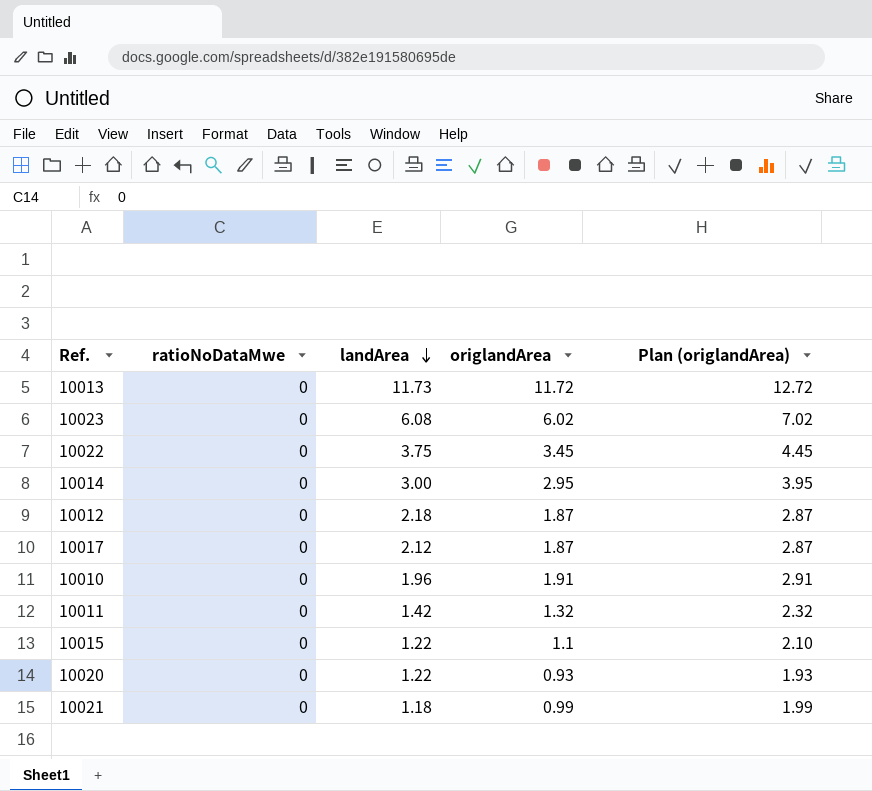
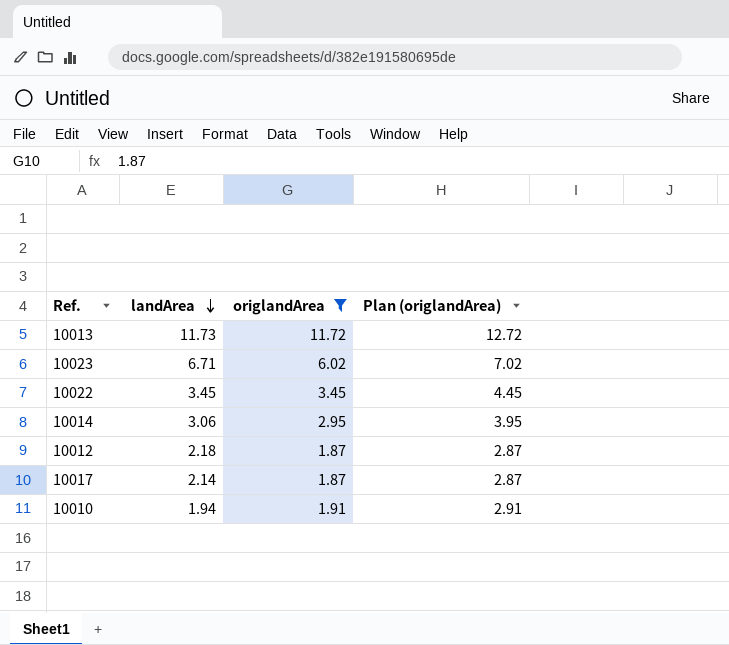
filter: none -> origlandArea >= 1.87
column ratioNoDataMwe | position: 2 -> none
10023 | landArea: 6.08 -> 6.71
10022 | landArea: 3.75 -> 3.45
10014 | landArea: 3.00 -> 3.06
10017 | landArea: 2.12 -> 2.14
10010 | landArea: 1.96 -> 1.94

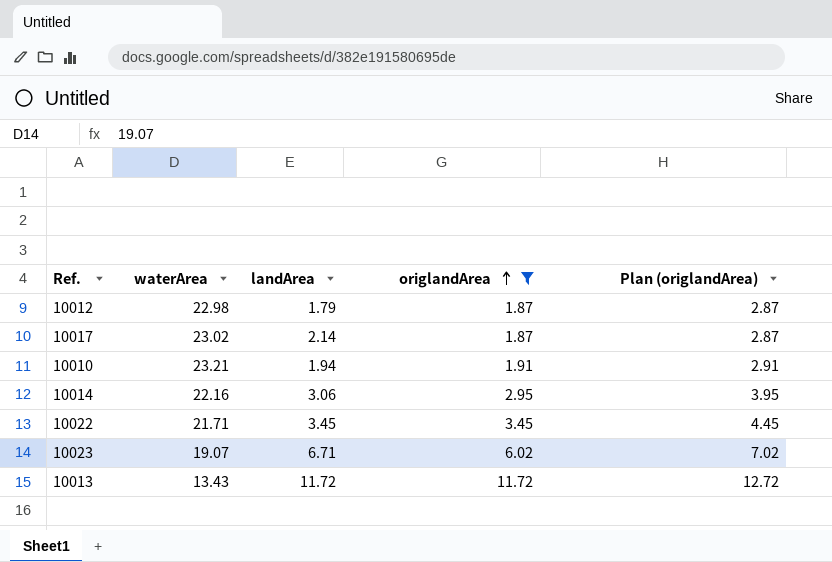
row order: landArea descending -> origlandArea ascending
column waterArea | position: none -> 2
10012 | landArea: 2.18 -> 1.79
10013 | landArea: 11.73 -> 11.72

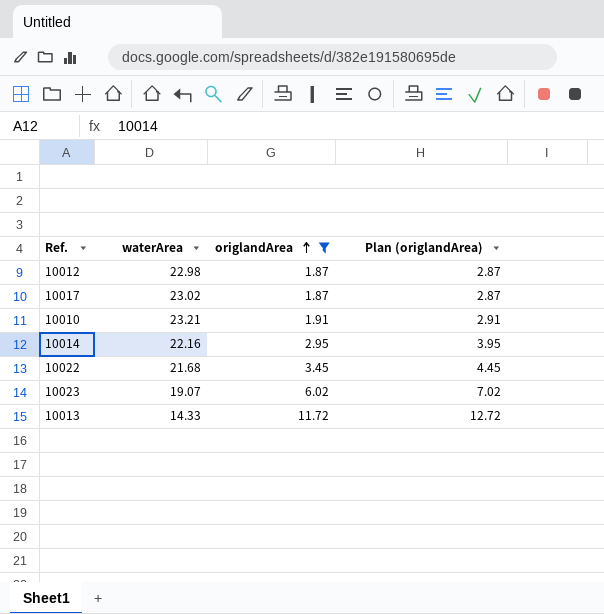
column landArea | position: 3 -> none
10022 | waterArea: 21.71 -> 21.68
10013 | waterArea: 13.43 -> 14.33

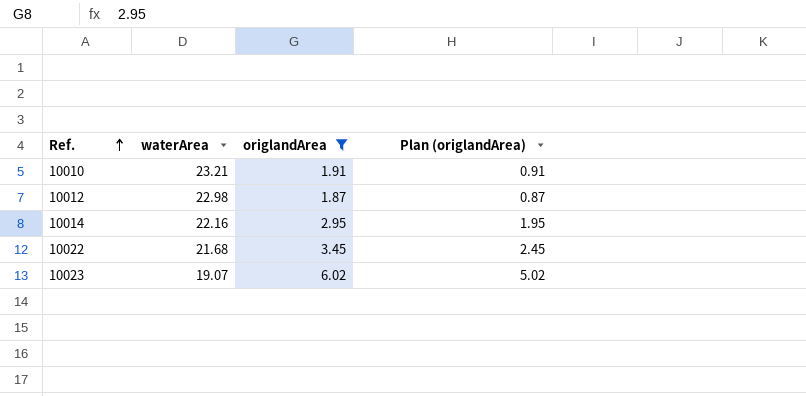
row order: origlandArea ascending -> Ref. ascending
column Plan (origlandArea) | formula: [origlandArea] + 1 -> [origlandArea] - 1
row 10017: 23.02 | 1.87 | 2.87 -> none
row 10013: 14.33 | 11.72 | 12.72 -> none

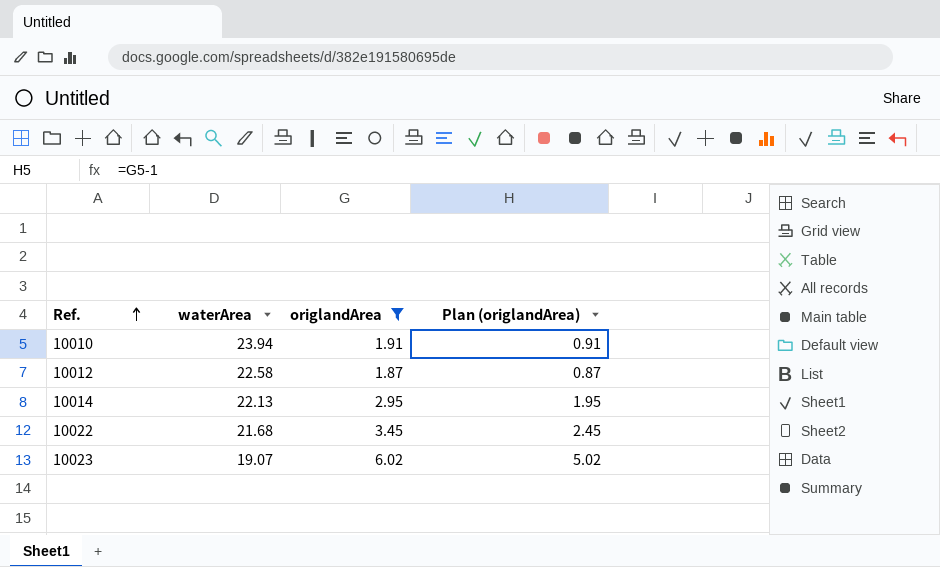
10010 | waterArea: 23.21 -> 23.94
10012 | waterArea: 22.98 -> 22.58
10014 | waterArea: 22.16 -> 22.13

